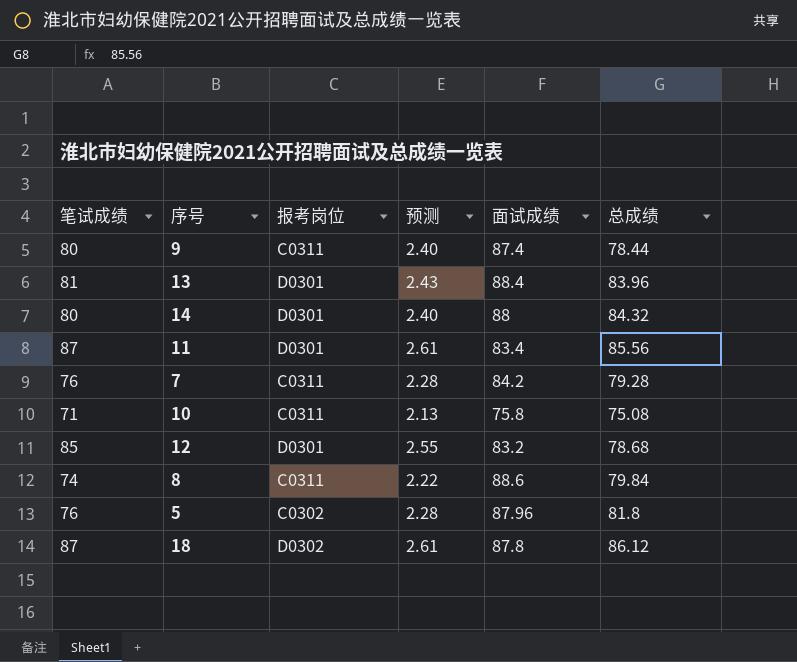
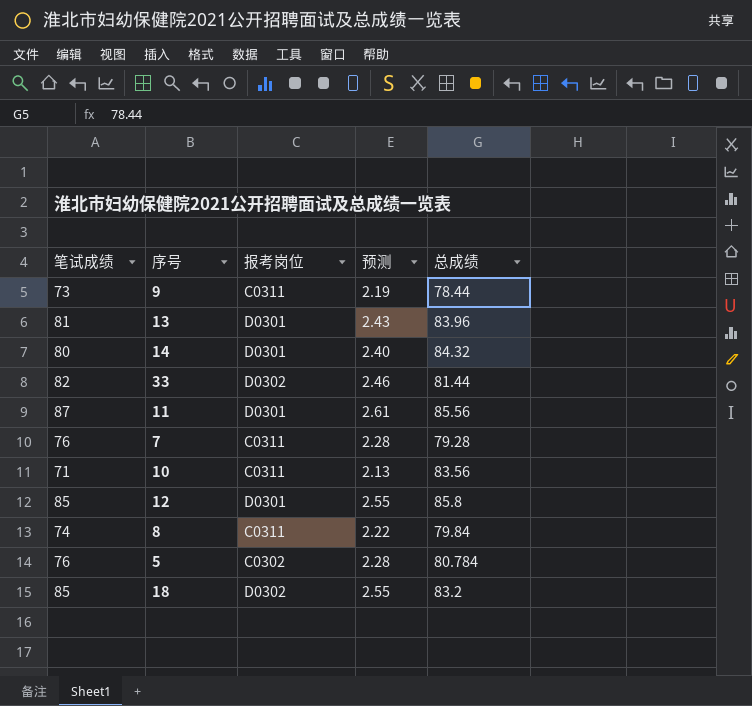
column 面试成绩 | position: 5 -> none
9 | 笔试成绩: 80 -> 73
9 | 预测: 2.40 -> 2.19
row 33: none -> 82 | D0302 | 2.46 | 81.44
10 | 总成绩: 75.08 -> 83.56
12 | 总成绩: 78.68 -> 85.8
5 | 总成绩: 81.8 -> 80.784
18 | 笔试成绩: 87 -> 85
18 | 预测: 2.61 -> 2.55
18 | 总成绩: 86.12 -> 83.2

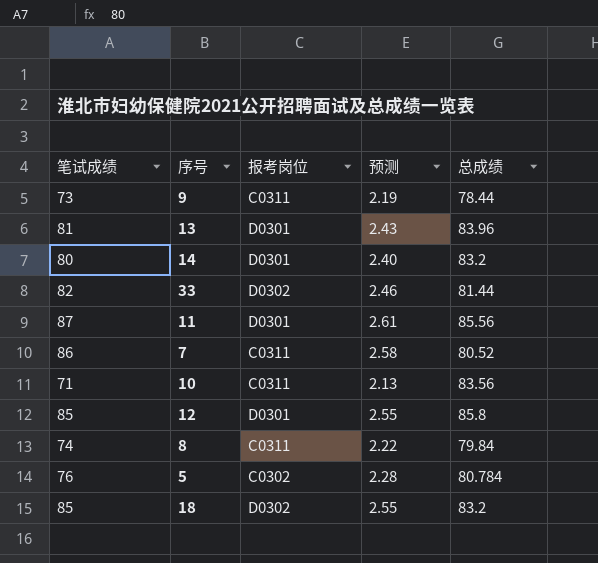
14 | 总成绩: 84.32 -> 83.2
7 | 笔试成绩: 76 -> 86
7 | 预测: 2.28 -> 2.58
7 | 总成绩: 79.28 -> 80.52

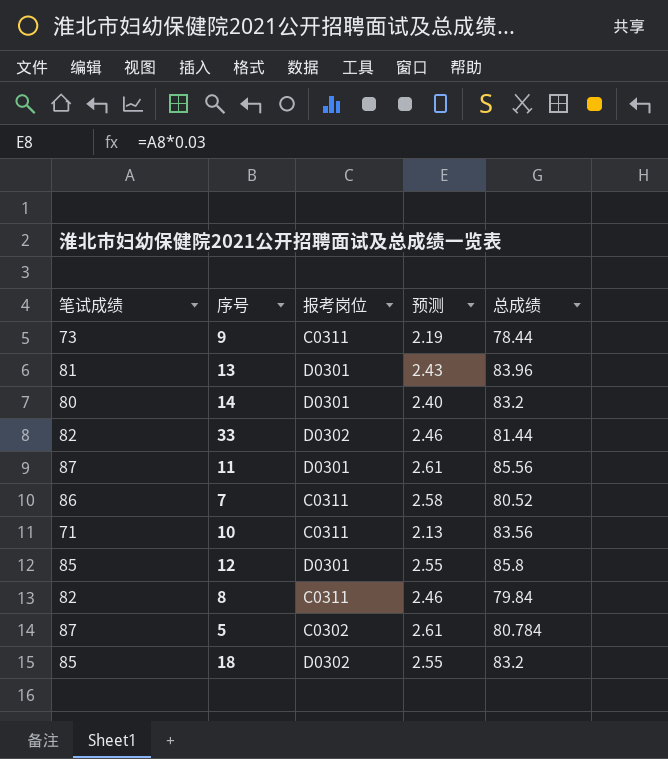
8 | 笔试成绩: 74 -> 82
8 | 预测: 2.22 -> 2.46
5 | 笔试成绩: 76 -> 87
5 | 预测: 2.28 -> 2.61

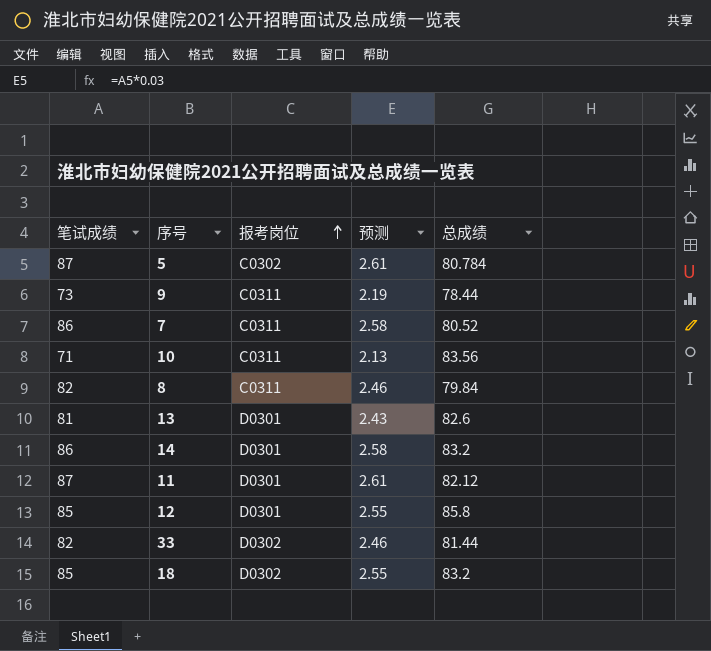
row order: none -> 报考岗位 ascending
13 | 总成绩: 83.96 -> 82.6
14 | 笔试成绩: 80 -> 86
14 | 预测: 2.40 -> 2.58
11 | 总成绩: 85.56 -> 82.12

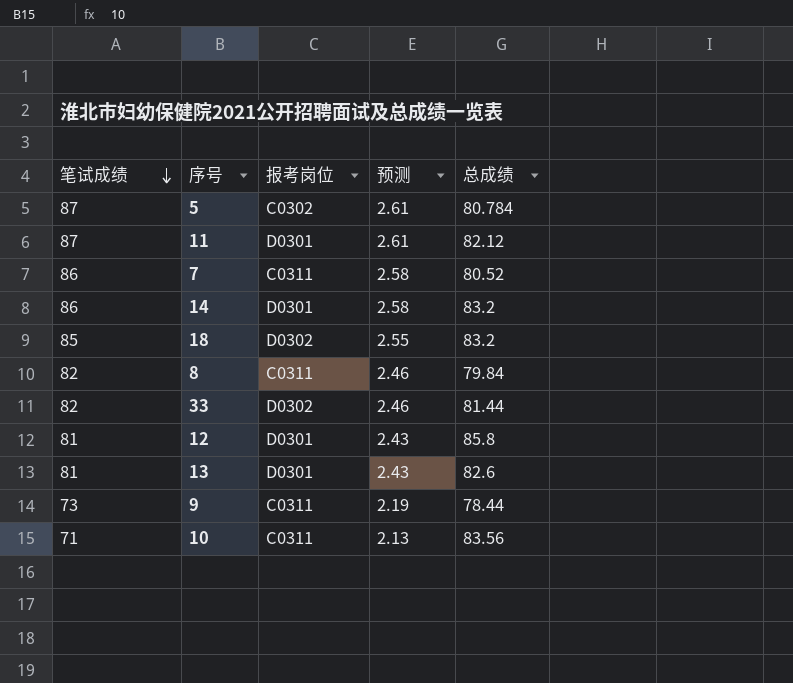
row order: 报考岗位 ascending -> 笔试成绩 descending
12 | 笔试成绩: 85 -> 81
12 | 预测: 2.55 -> 2.43

